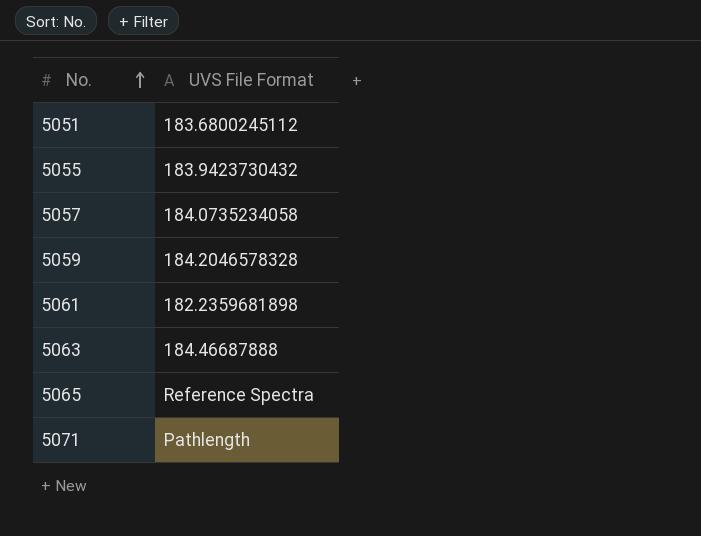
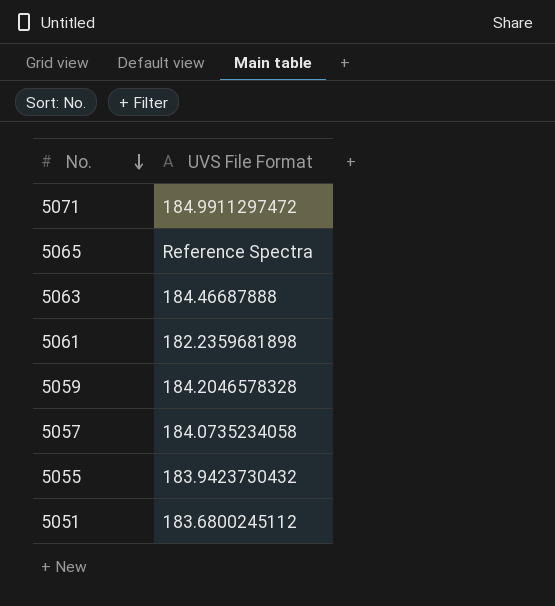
row order: No. ascending -> No. descending
5071 | UVS File Format: Pathlength -> 184.9911297472

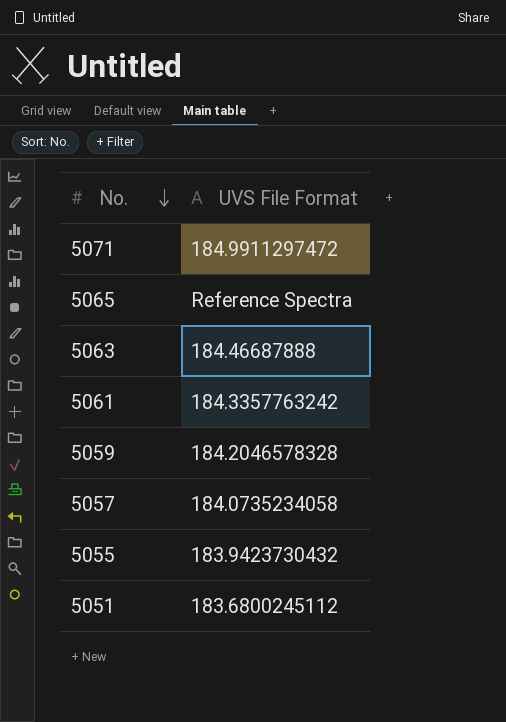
5061 | UVS File Format: 182.2359681898 -> 184.3357763242

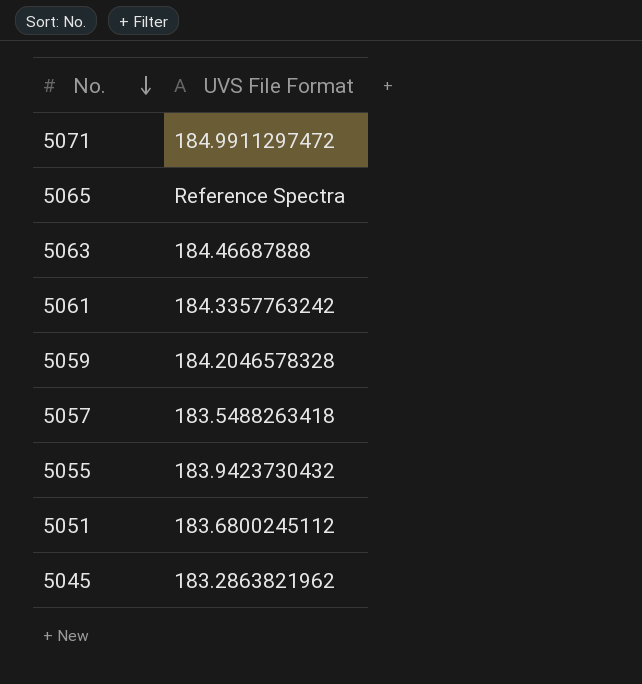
5057 | UVS File Format: 184.0735234058 -> 183.5488263418
row 5045: none -> 183.2863821962

